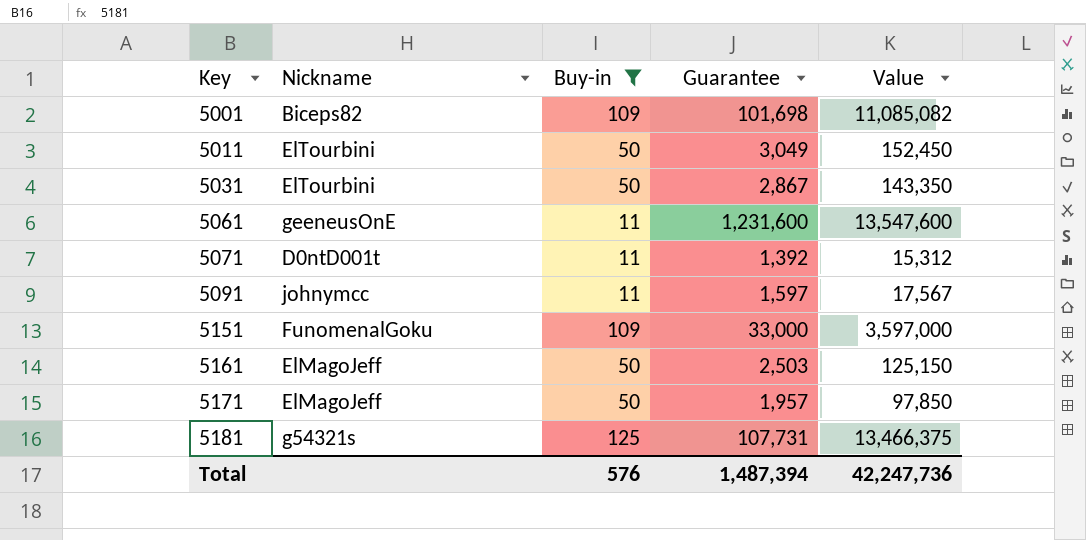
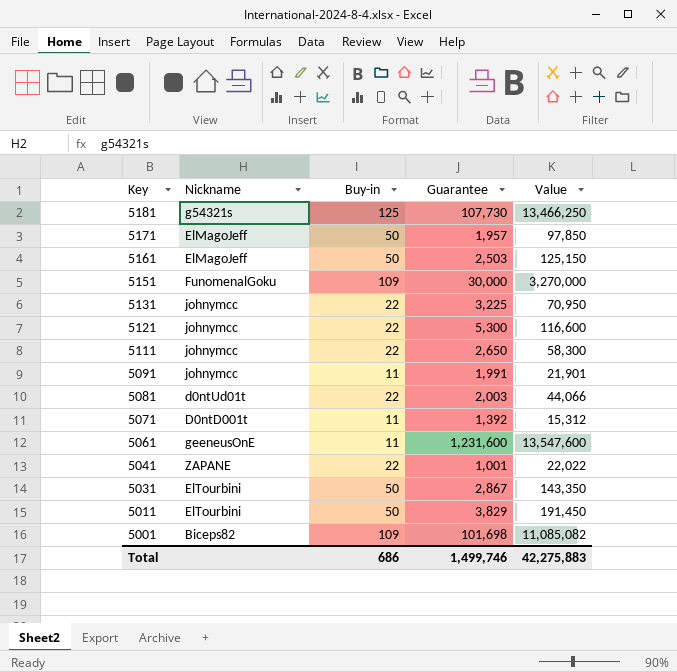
filter: Buy-in != 22 -> none
row order: Key ascending -> Key descending
5181 | Guarantee: 107,731 -> 107,730
5181 | Value: 13,466,375 -> 13,466,250
5151 | Guarantee: 33,000 -> 30,000
5151 | Value: 3,597,000 -> 3,270,000
5091 | Guarantee: 1,597 -> 1,991
5091 | Value: 17,567 -> 21,901
5011 | Guarantee: 3,049 -> 3,829
5011 | Value: 152,450 -> 191,450
Total | Buy-in: 576 -> 686
Total | Guarantee: 1,487,394 -> 1,499,746
Total | Value: 42,247,736 -> 42,275,883

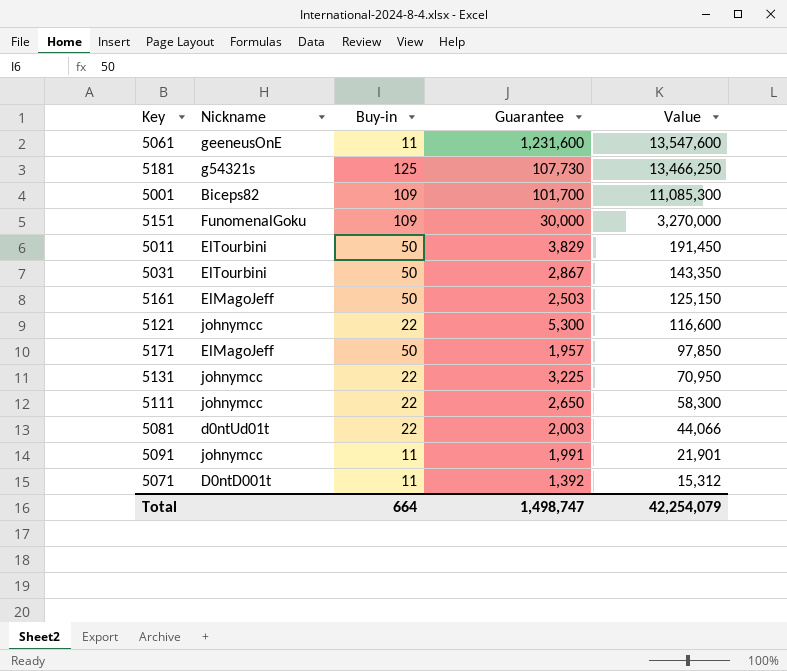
row order: Key descending -> Value descending
row 5041: ZAPANE | 22 | 1,001 | 22,022 -> none
5001 | Guarantee: 101,698 -> 101,700
5001 | Value: 11,085,082 -> 11,085,300
Total | Buy-in: 686 -> 664
Total | Guarantee: 1,499,746 -> 1,498,747
Total | Value: 42,275,883 -> 42,254,079

